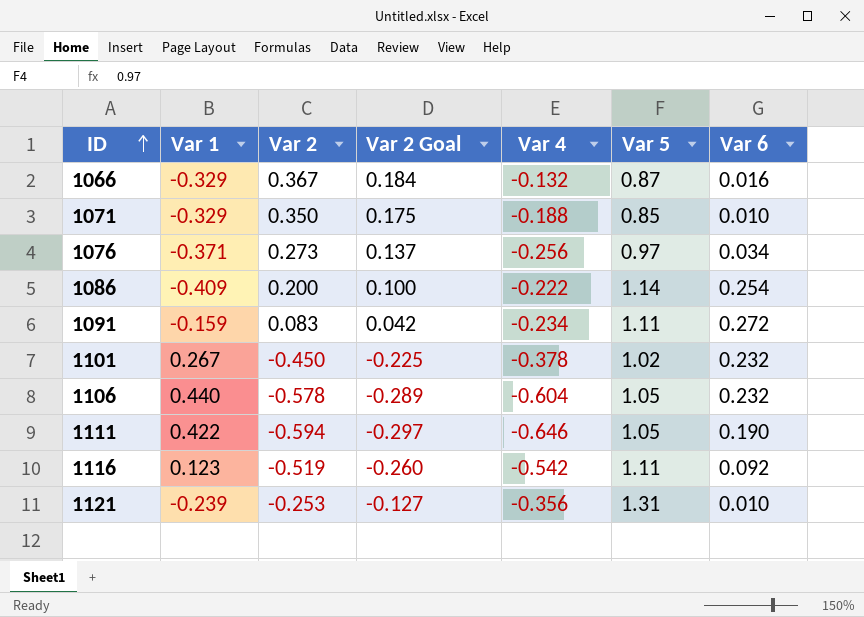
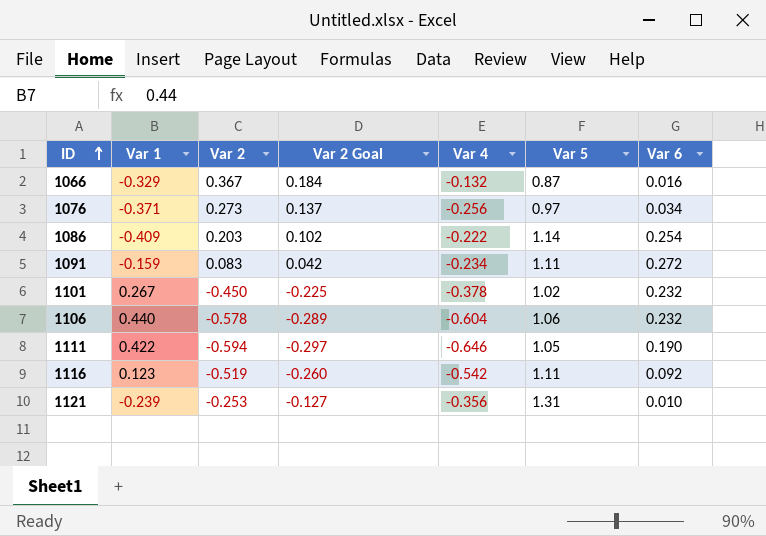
row 1071: -0.329 | 0.350 | 0.175 | -0.188 | 0.85 | 0.010 -> none
1086 | Var 2: 0.200 -> 0.203
1086 | Var 2 Goal: 0.100 -> 0.102
1106 | Var 5: 1.05 -> 1.06

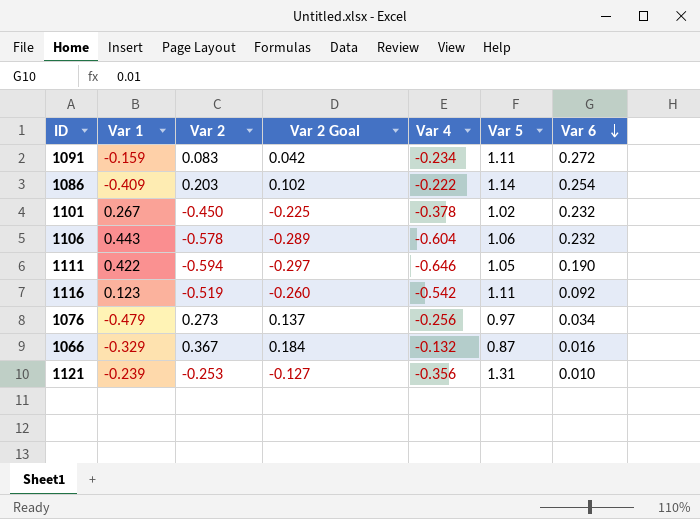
row order: ID ascending -> Var 6 descending
1106 | Var 1: 0.440 -> 0.443
1076 | Var 1: -0.371 -> -0.479

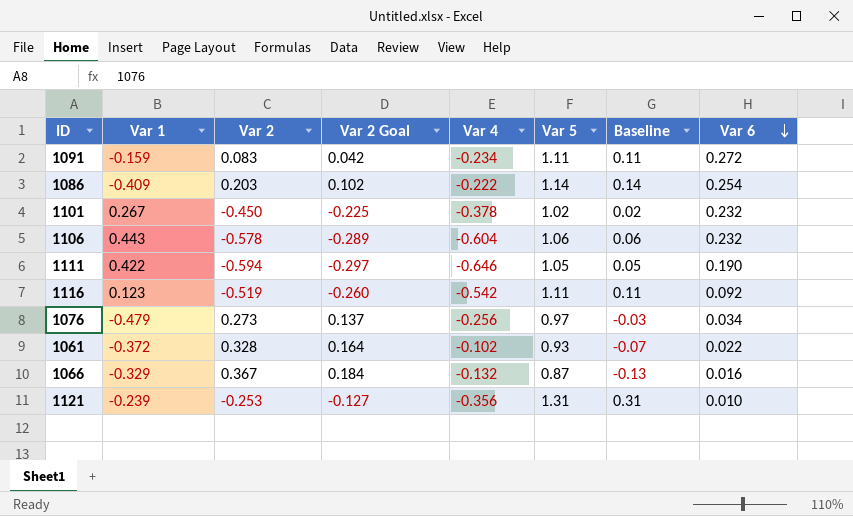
column Baseline | formula: none -> [Var 5] - 1
row 1061: none -> -0.372 | 0.328 | 0.164 | -0.102 | 0.93 | -0.07 | 0.022

